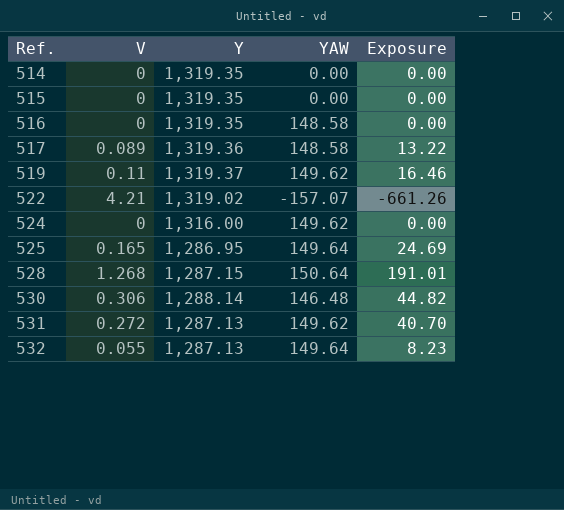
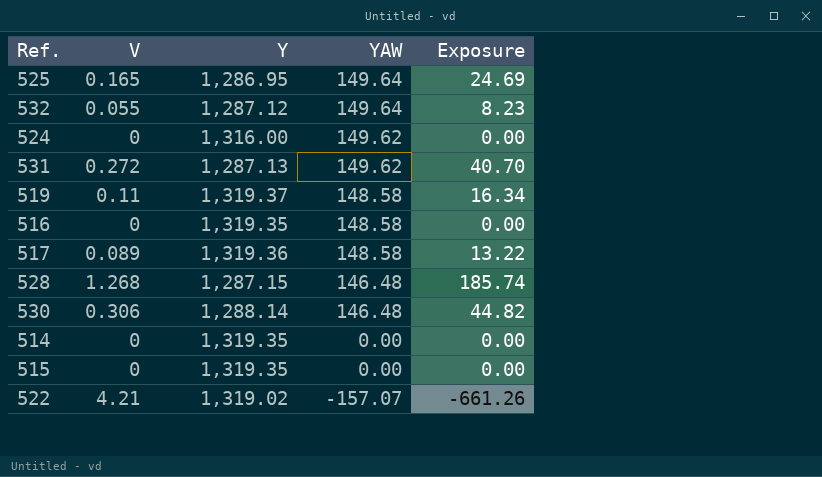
row order: Ref. ascending -> YAW descending
532 | Y: 1,287.13 -> 1,287.12
519 | YAW: 149.62 -> 148.58
519 | Exposure: 16.46 -> 16.34
528 | YAW: 150.64 -> 146.48
528 | Exposure: 191.01 -> 185.74

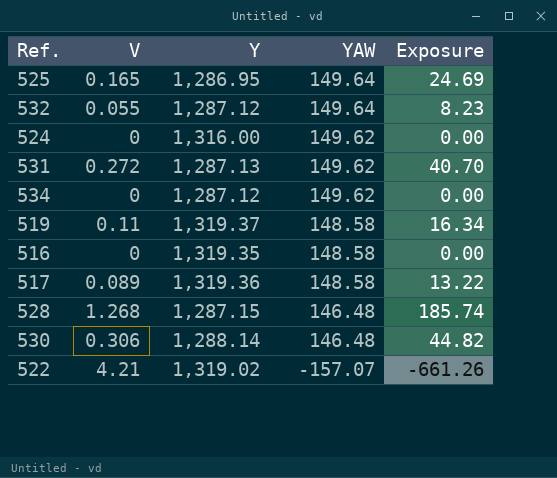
row 514: 0 | 1,319.35 | 0.00 | 0.00 -> none
row 515: 0 | 1,319.35 | 0.00 | 0.00 -> none
row 534: none -> 0 | 1,287.12 | 149.62 | 0.00

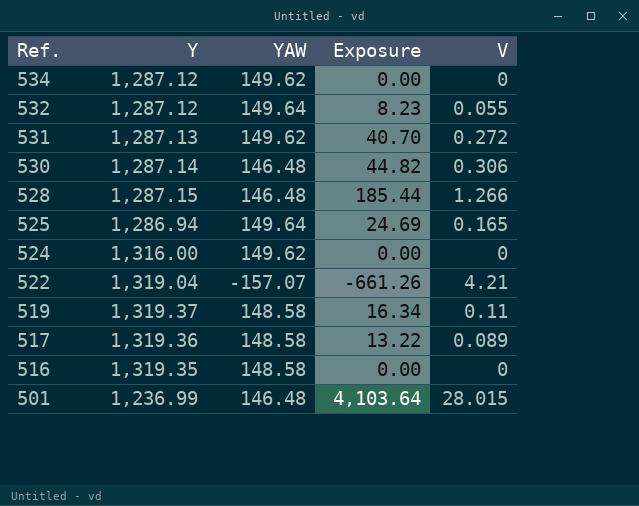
row order: YAW descending -> Ref. descending
column V | position: 2 -> 5
530 | Y: 1,288.14 -> 1,287.14
528 | Exposure: 185.74 -> 185.44
528 | V: 1.268 -> 1.266
525 | Y: 1,286.95 -> 1,286.94
522 | Y: 1,319.02 -> 1,319.04
row 501: none -> 1,236.99 | 146.48 | 4,103.64 | 28.015

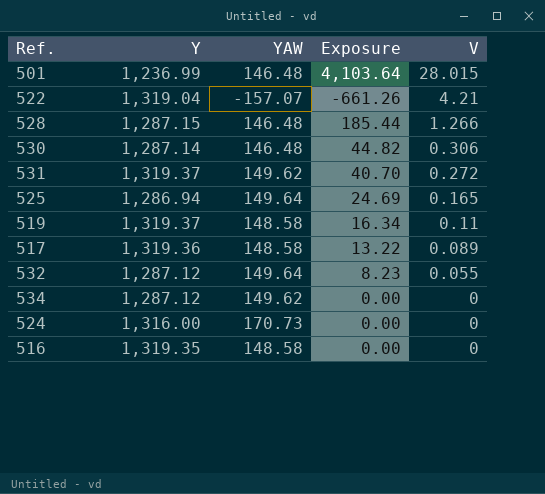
row order: Ref. descending -> V descending
531 | Y: 1,287.13 -> 1,319.37
524 | YAW: 149.62 -> 170.73

